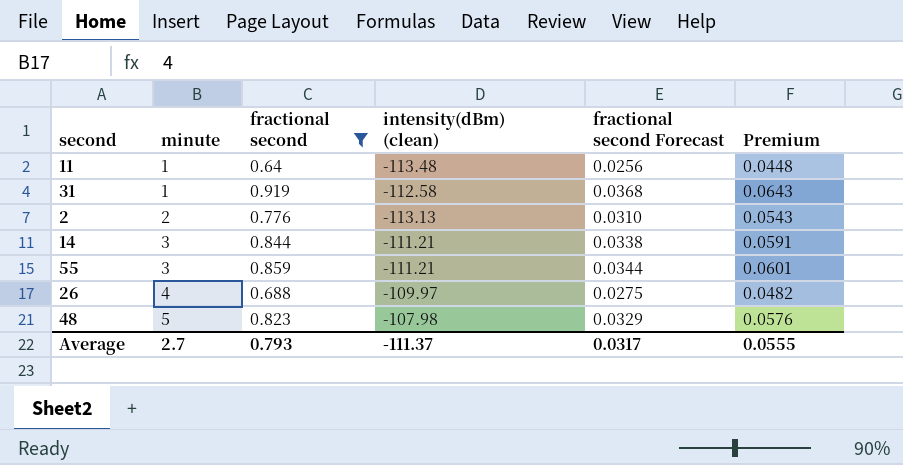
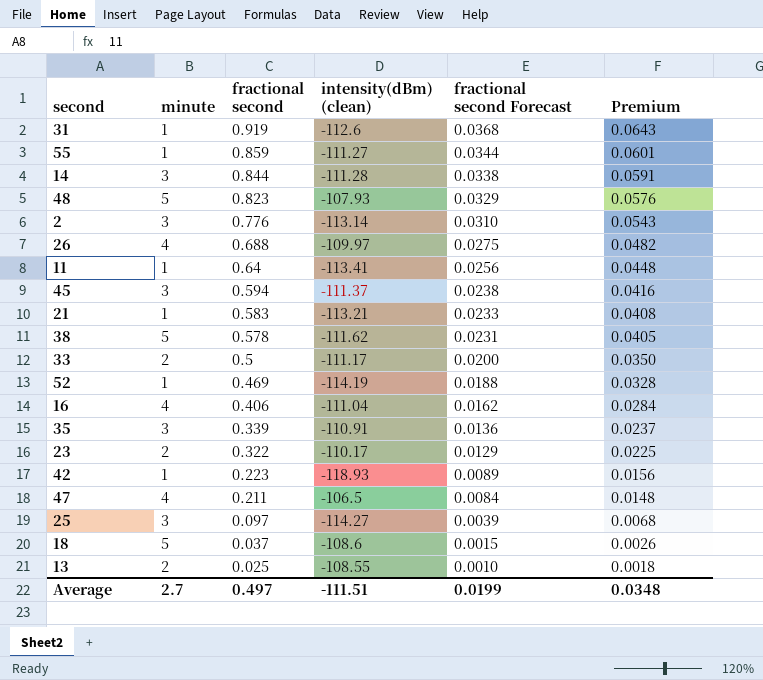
filter: fractional second >= 0.64 -> none
row order: minute ascending -> fractional second descending
31 | intensity(dBm) (clean): -112.58 -> -112.6
55 | minute: 3 -> 1
55 | intensity(dBm) (clean): -111.21 -> -111.27
14 | intensity(dBm) (clean): -111.21 -> -111.28
48 | intensity(dBm) (clean): -107.98 -> -107.93
2 | minute: 2 -> 3
2 | intensity(dBm) (clean): -113.13 -> -113.14
11 | intensity(dBm) (clean): -113.48 -> -113.41
Average | fractional second: 0.793 -> 0.497
Average | intensity(dBm) (clean): -111.37 -> -111.51
Average | fractional second Forecast: 0.0317 -> 0.0199
Average | Premium: 0.0555 -> 0.0348

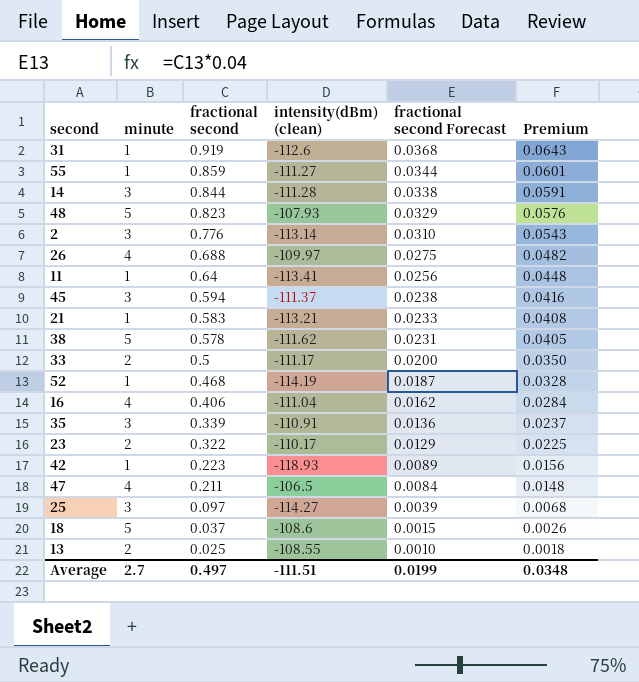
52 | fractional second: 0.469 -> 0.468
52 | fractional second Forecast: 0.0188 -> 0.0187

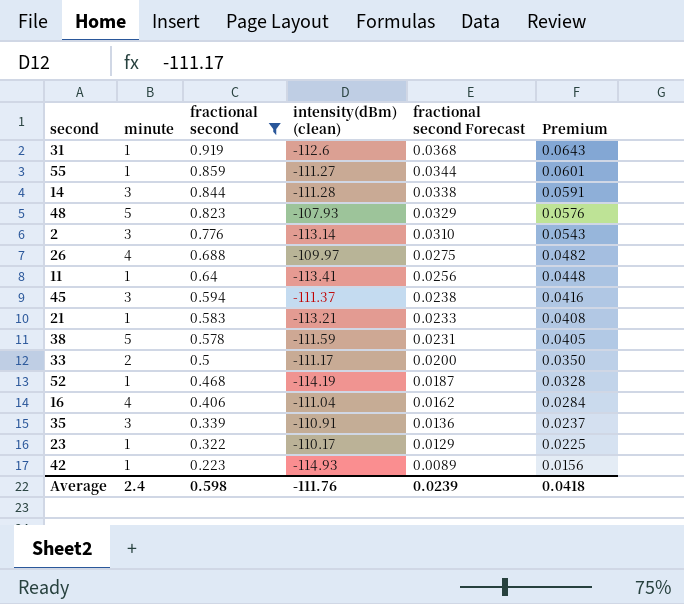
filter: none -> fractional second >= 0.223
38 | intensity(dBm) (clean): -111.62 -> -111.59
23 | minute: 2 -> 1
42 | intensity(dBm) (clean): -118.93 -> -114.93
Average | minute: 2.7 -> 2.4
Average | fractional second: 0.497 -> 0.598
Average | intensity(dBm) (clean): -111.51 -> -111.76
Average | fractional second Forecast: 0.0199 -> 0.0239
Average | Premium: 0.0348 -> 0.0418

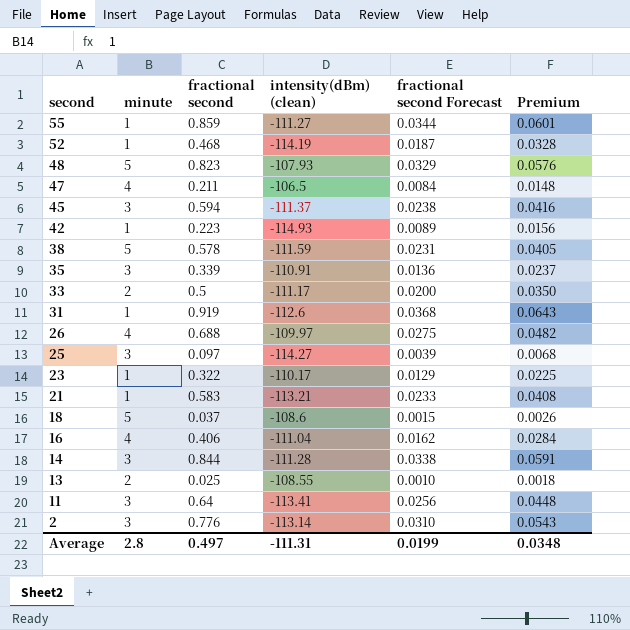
filter: fractional second >= 0.223 -> none
row order: fractional second descending -> second descending
11 | minute: 1 -> 3
Average | minute: 2.4 -> 2.8
Average | fractional second: 0.598 -> 0.497
Average | intensity(dBm) (clean): -111.76 -> -111.31
Average | fractional second Forecast: 0.0239 -> 0.0199
Average | Premium: 0.0418 -> 0.0348

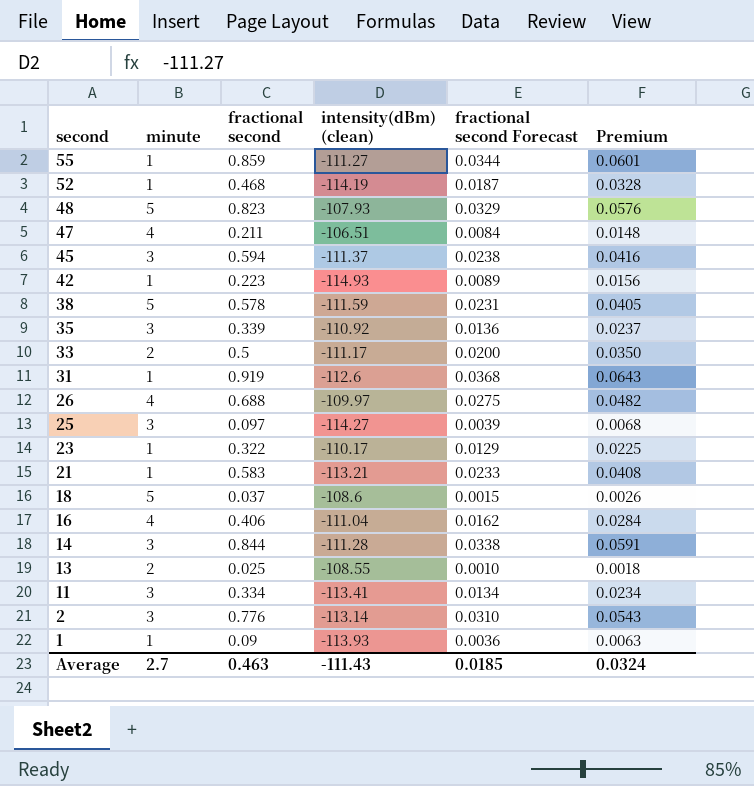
47 | intensity(dBm) (clean): -106.5 -> -106.51
35 | intensity(dBm) (clean): -110.91 -> -110.92
11 | fractional second: 0.64 -> 0.334
11 | fractional second Forecast: 0.0256 -> 0.0134
11 | Premium: 0.0448 -> 0.0234
row 1: none -> 1 | 0.09 | -113.93 | 0.0036 | 0.0063
Average | minute: 2.8 -> 2.7
Average | fractional second: 0.497 -> 0.463
Average | intensity(dBm) (clean): -111.31 -> -111.43
Average | fractional second Forecast: 0.0199 -> 0.0185
Average | Premium: 0.0348 -> 0.0324

